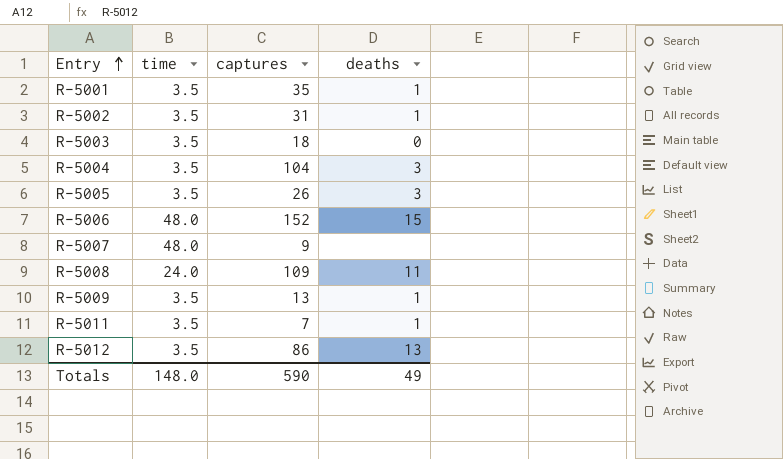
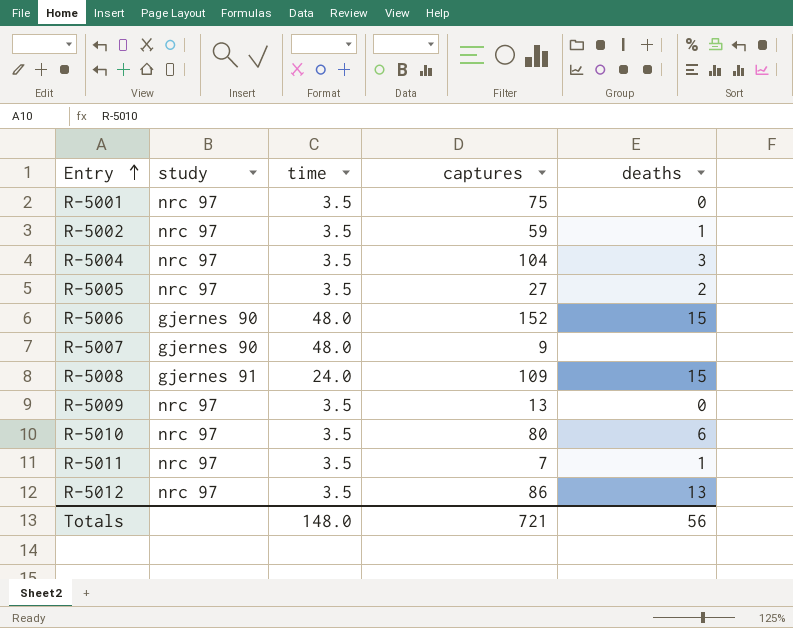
column study | position: none -> 2
row R-5003: 3.5 | 18 | 0 -> none
R-5001 | captures: 35 -> 75
R-5001 | deaths: 1 -> 0
R-5002 | captures: 31 -> 59
R-5005 | captures: 26 -> 27
R-5005 | deaths: 3 -> 2
R-5008 | deaths: 11 -> 15
R-5009 | deaths: 1 -> 0
row R-5010: none -> nrc 97 | 3.5 | 80 | 6
Totals | captures: 590 -> 721
Totals | deaths: 49 -> 56

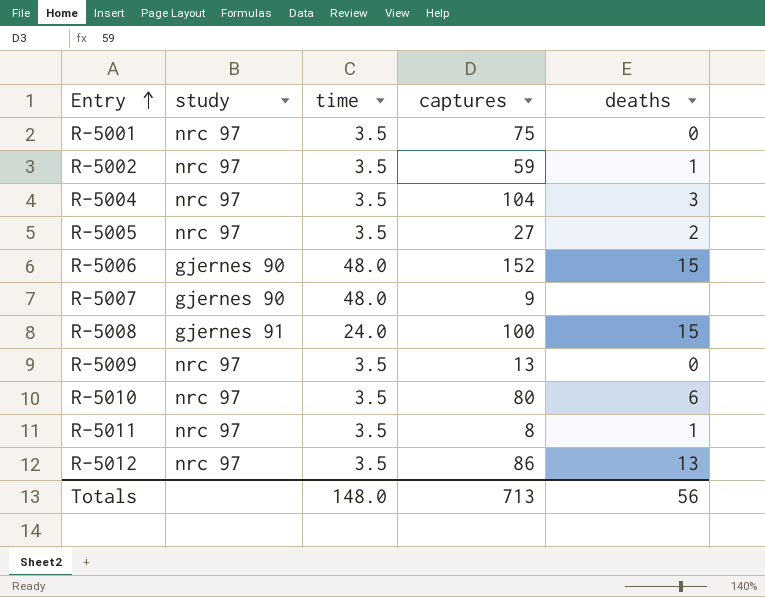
R-5008 | captures: 109 -> 100
R-5011 | captures: 7 -> 8
Totals | captures: 721 -> 713

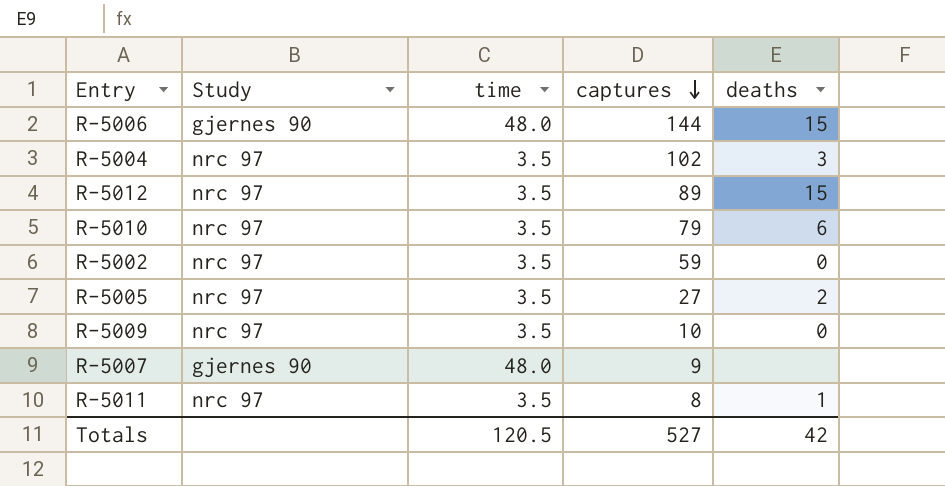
row order: Entry ascending -> captures descending
column name: study -> Study
row R-5001: nrc 97 | 3.5 | 75 | 0 -> none
row R-5008: gjernes 91 | 24.0 | 100 | 15 -> none
R-5006 | captures: 152 -> 144
R-5004 | captures: 104 -> 102
R-5012 | captures: 86 -> 89
R-5012 | deaths: 13 -> 15
R-5010 | captures: 80 -> 79
R-5002 | deaths: 1 -> 0
R-5009 | captures: 13 -> 10
Totals | time: 148.0 -> 120.5
Totals | captures: 713 -> 527
Totals | deaths: 56 -> 42

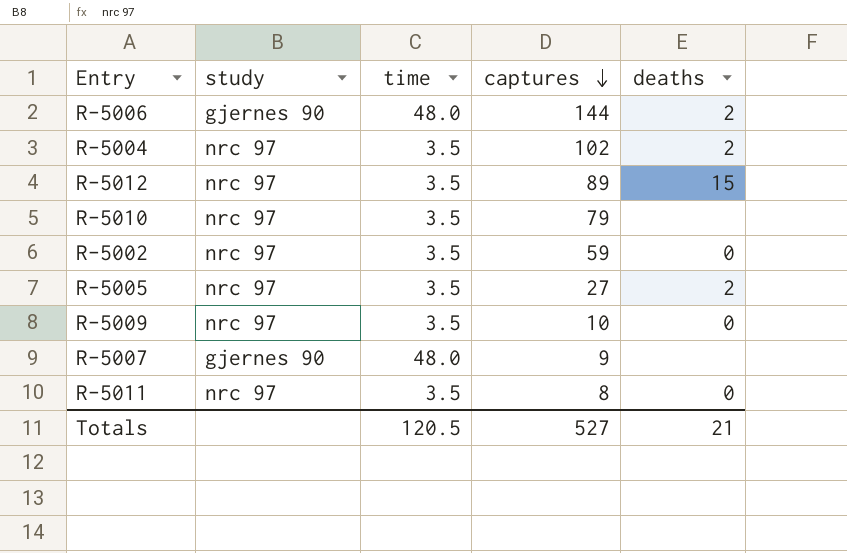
column name: Study -> study
R-5006 | deaths: 15 -> 2
R-5004 | deaths: 3 -> 2
R-5010 | deaths: 6 -> none
R-5011 | deaths: 1 -> 0
Totals | deaths: 42 -> 21

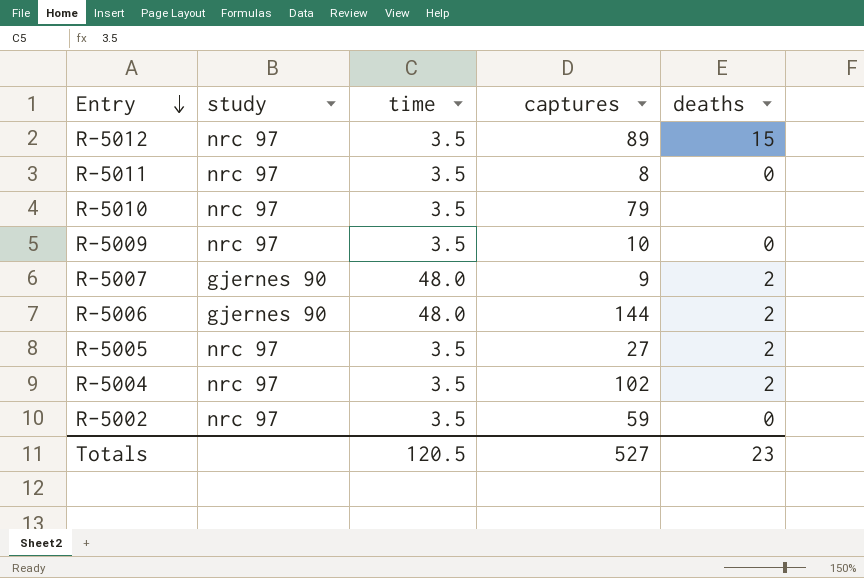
row order: captures descending -> Entry descending
R-5007 | deaths: none -> 2
Totals | deaths: 21 -> 23

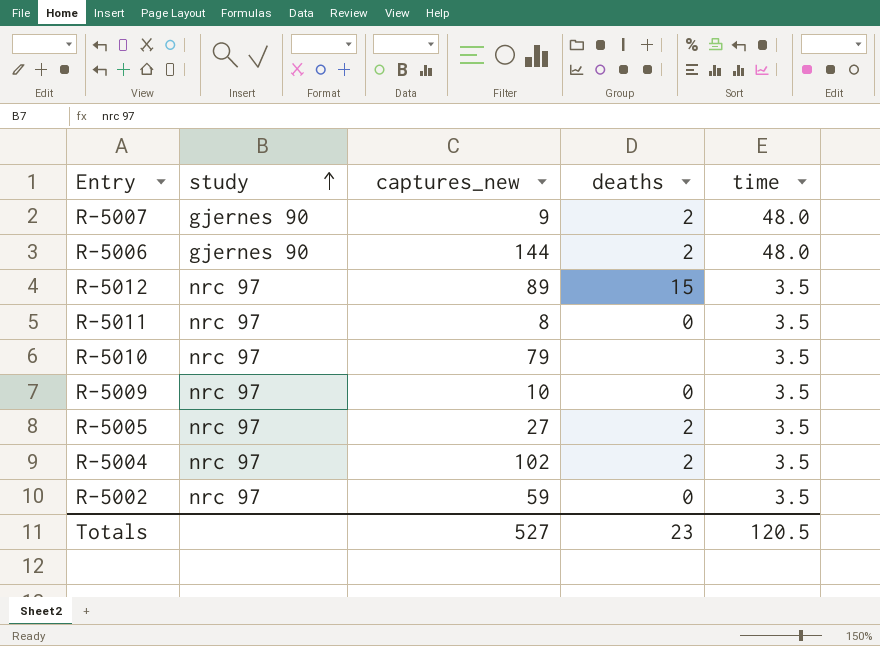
row order: Entry descending -> study ascending
column name: captures -> captures_new
column time | position: 3 -> 5

